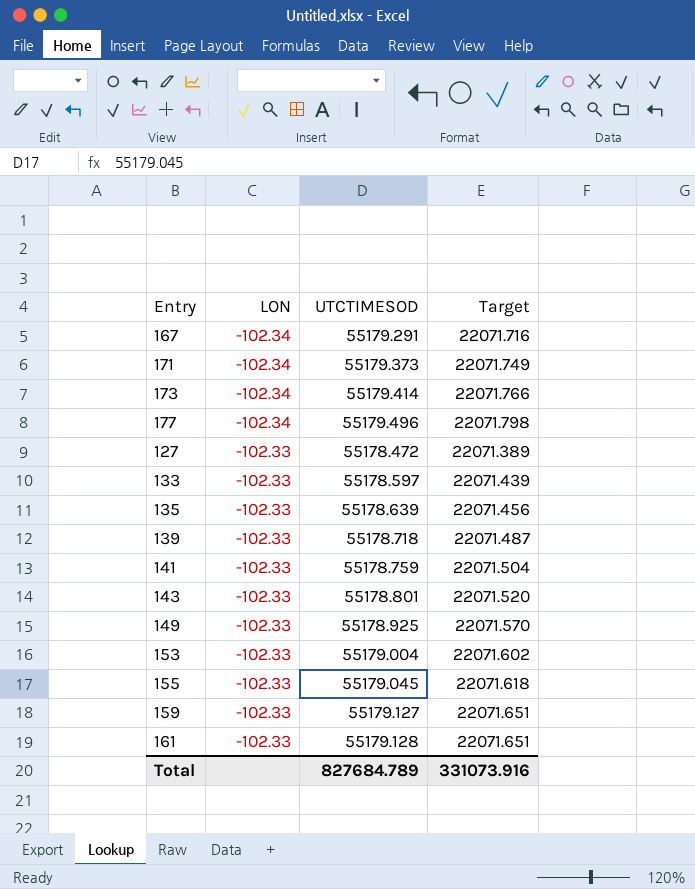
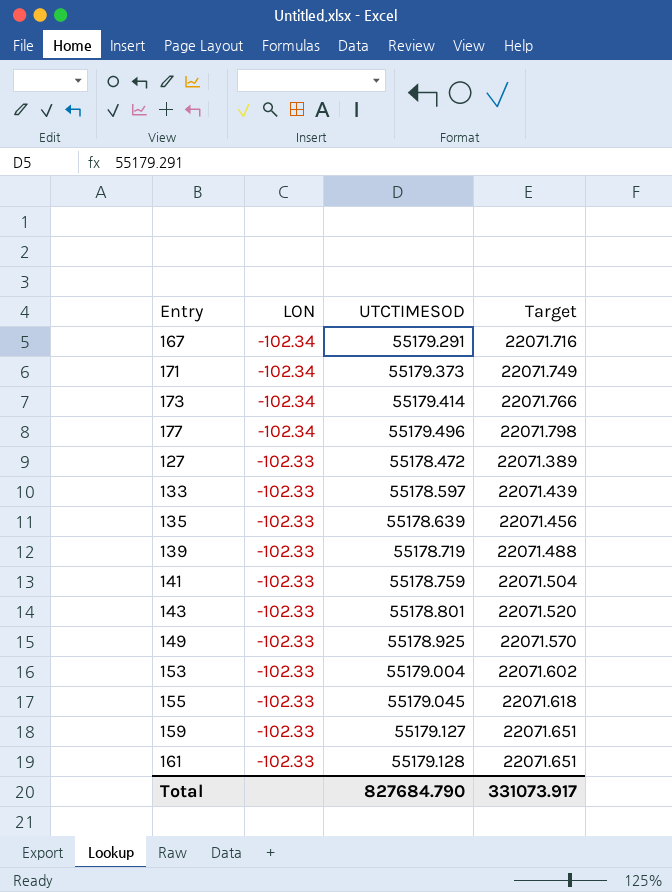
139 | UTCTIMESOD: 55178.718 -> 55178.719
139 | Target: 22071.487 -> 22071.488
Total | UTCTIMESOD: 827684.789 -> 827684.790
Total | Target: 331073.916 -> 331073.917

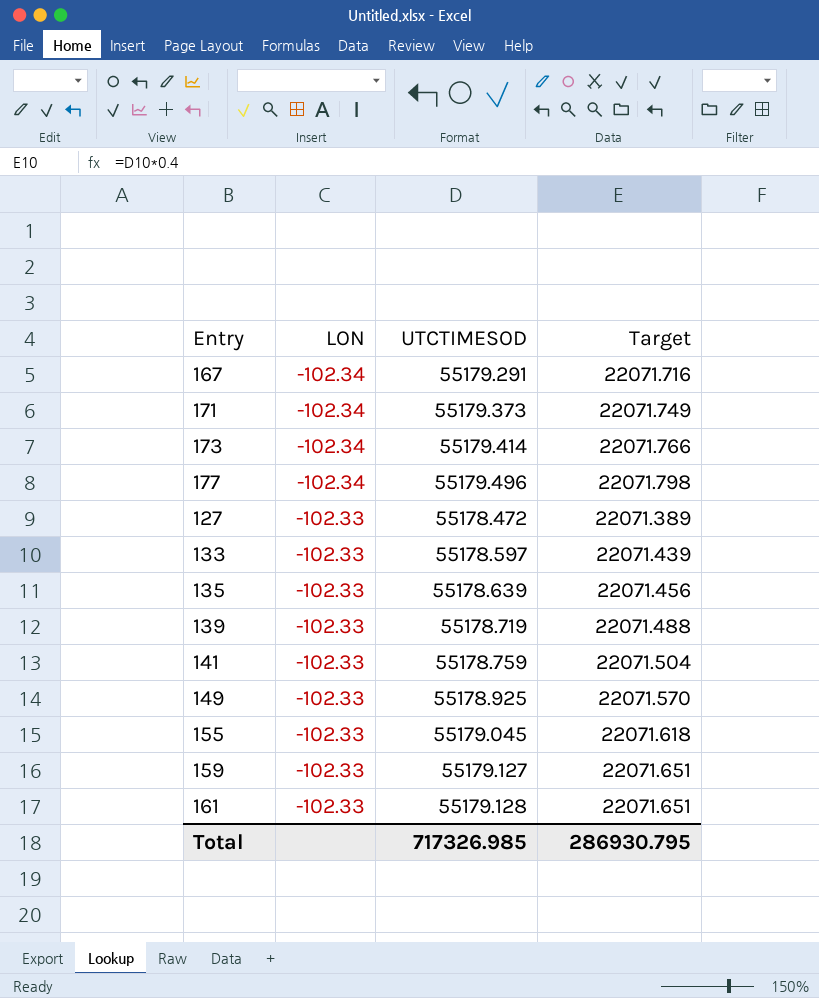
row 143: -102.33 | 55178.801 | 22071.520 -> none
row 153: -102.33 | 55179.004 | 22071.602 -> none
Total | UTCTIMESOD: 827684.790 -> 717326.985
Total | Target: 331073.917 -> 286930.795

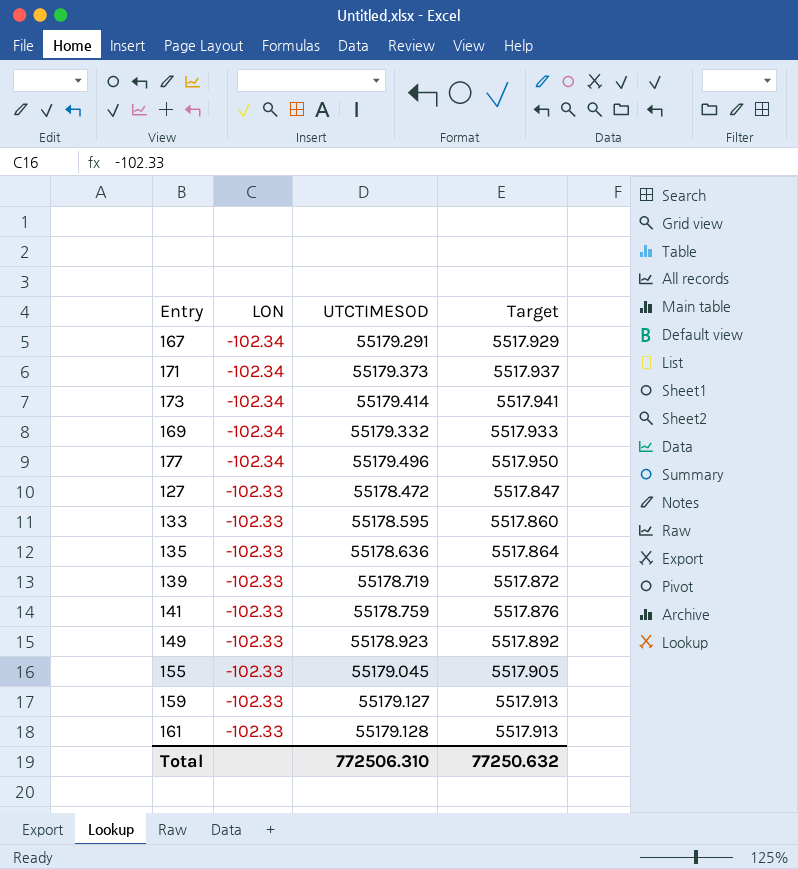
column Target | formula: [UTCTIMESOD] * 0.4 -> [UTCTIMESOD] * 0.1
row 169: none -> -102.34 | 55179.332 | 5517.933
133 | UTCTIMESOD: 55178.597 -> 55178.595
135 | UTCTIMESOD: 55178.639 -> 55178.636
149 | UTCTIMESOD: 55178.925 -> 55178.923
Total | UTCTIMESOD: 717326.985 -> 772506.310
Total | Target: 286930.795 -> 77250.632

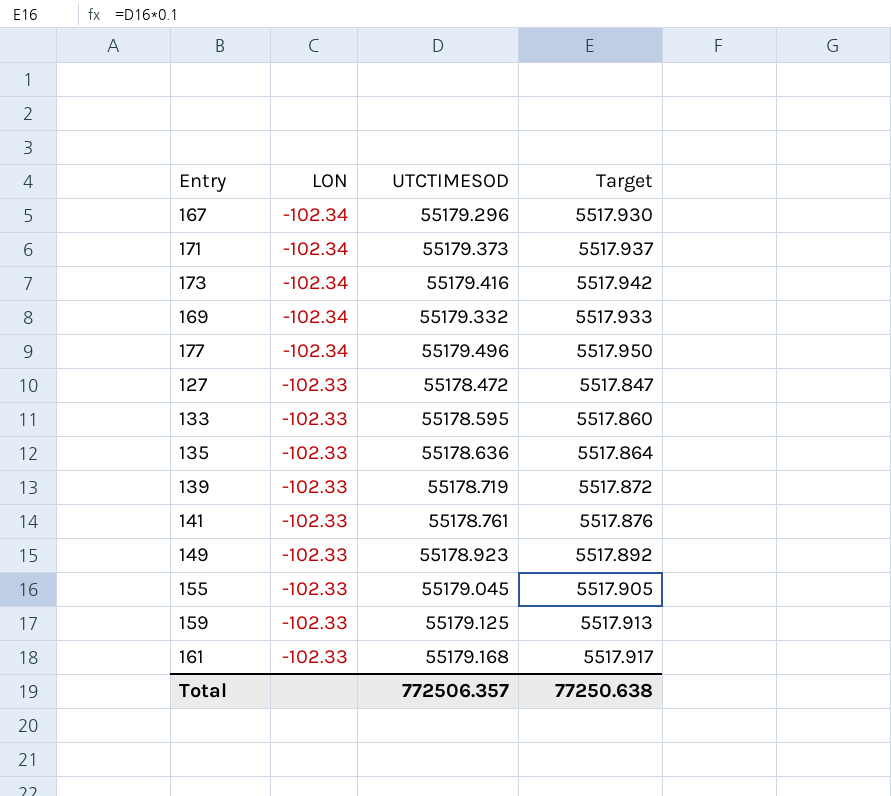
167 | UTCTIMESOD: 55179.291 -> 55179.296
167 | Target: 5517.929 -> 5517.930
173 | UTCTIMESOD: 55179.414 -> 55179.416
173 | Target: 5517.941 -> 5517.942
141 | UTCTIMESOD: 55178.759 -> 55178.761
159 | UTCTIMESOD: 55179.127 -> 55179.125
161 | UTCTIMESOD: 55179.128 -> 55179.168
161 | Target: 5517.913 -> 5517.917
Total | UTCTIMESOD: 772506.310 -> 772506.357
Total | Target: 77250.632 -> 77250.638

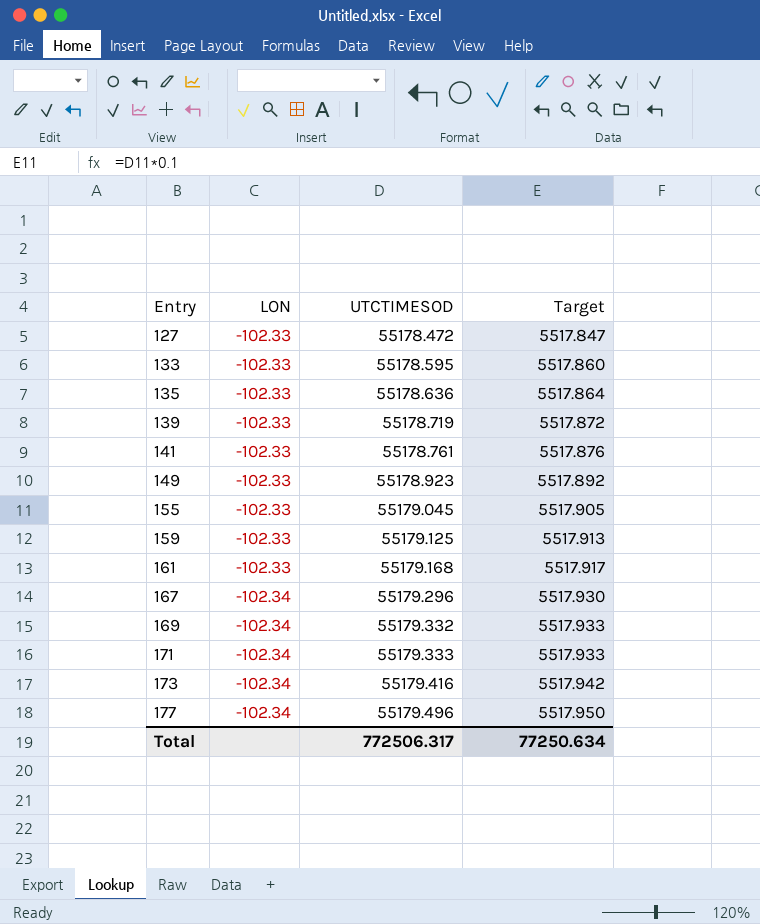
row order: LON ascending -> Entry ascending
171 | UTCTIMESOD: 55179.373 -> 55179.333
171 | Target: 5517.937 -> 5517.933
Total | UTCTIMESOD: 772506.357 -> 772506.317
Total | Target: 77250.638 -> 77250.634

